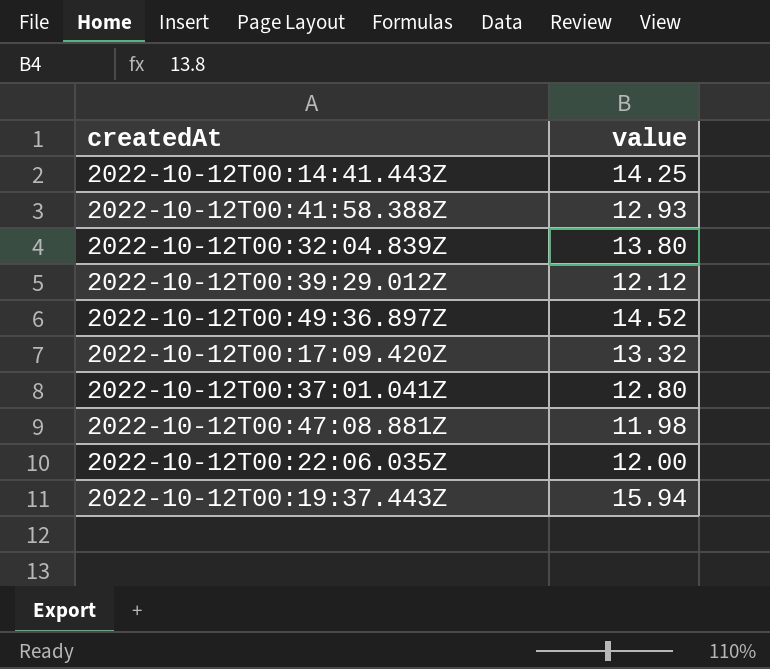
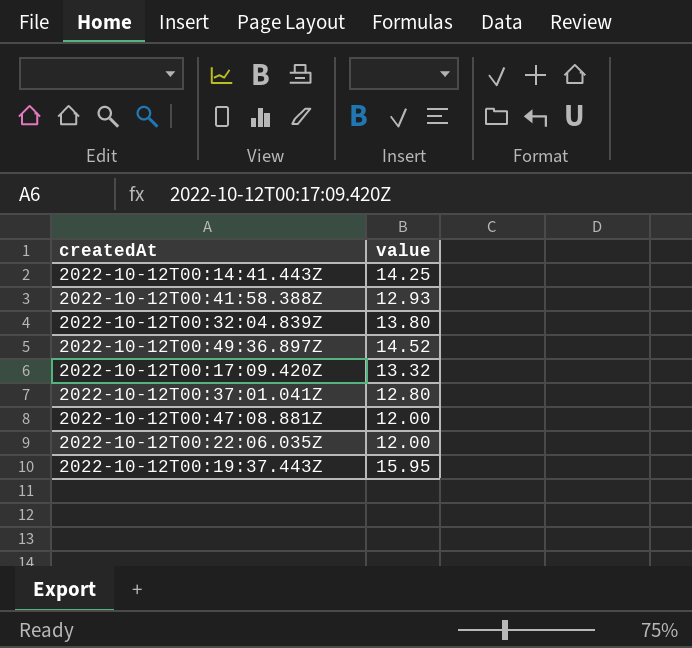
row 2022-10-12T00:39:29.012Z: 12.12 -> none
2022-10-12T00:47:08.881Z | value: 11.98 -> 12.00
2022-10-12T00:19:37.443Z | value: 15.94 -> 15.95

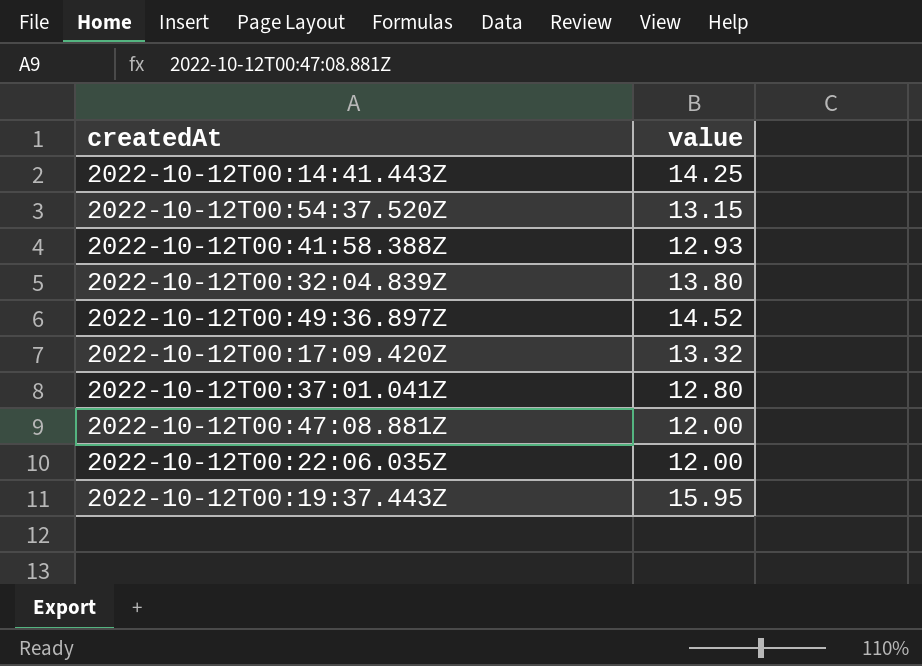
row 2022-10-12T00:54:37.520Z: none -> 13.15

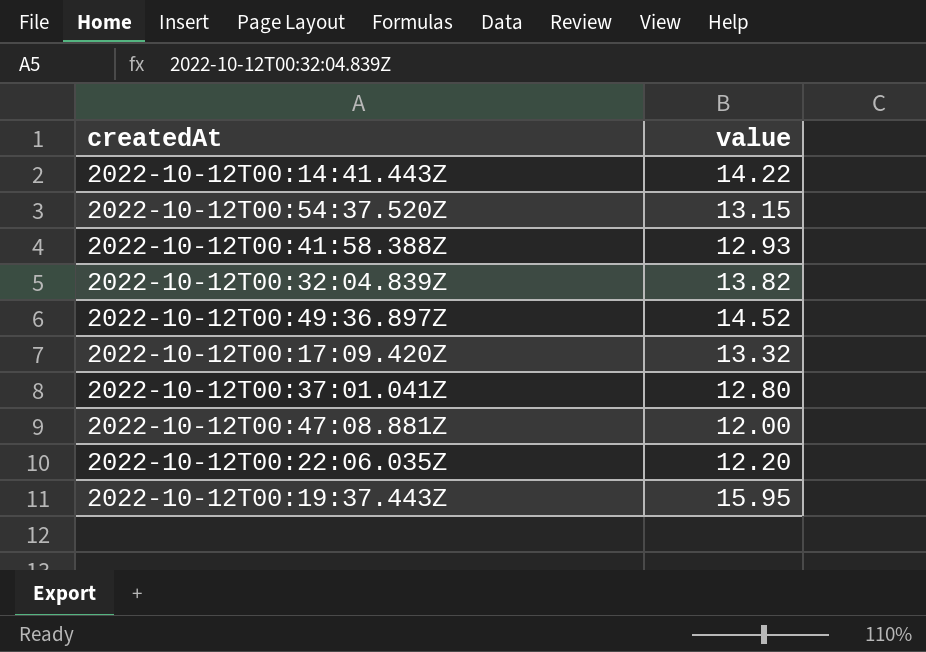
2022-10-12T00:14:41.443Z | value: 14.25 -> 14.22
2022-10-12T00:32:04.839Z | value: 13.80 -> 13.82
2022-10-12T00:22:06.035Z | value: 12.00 -> 12.20

